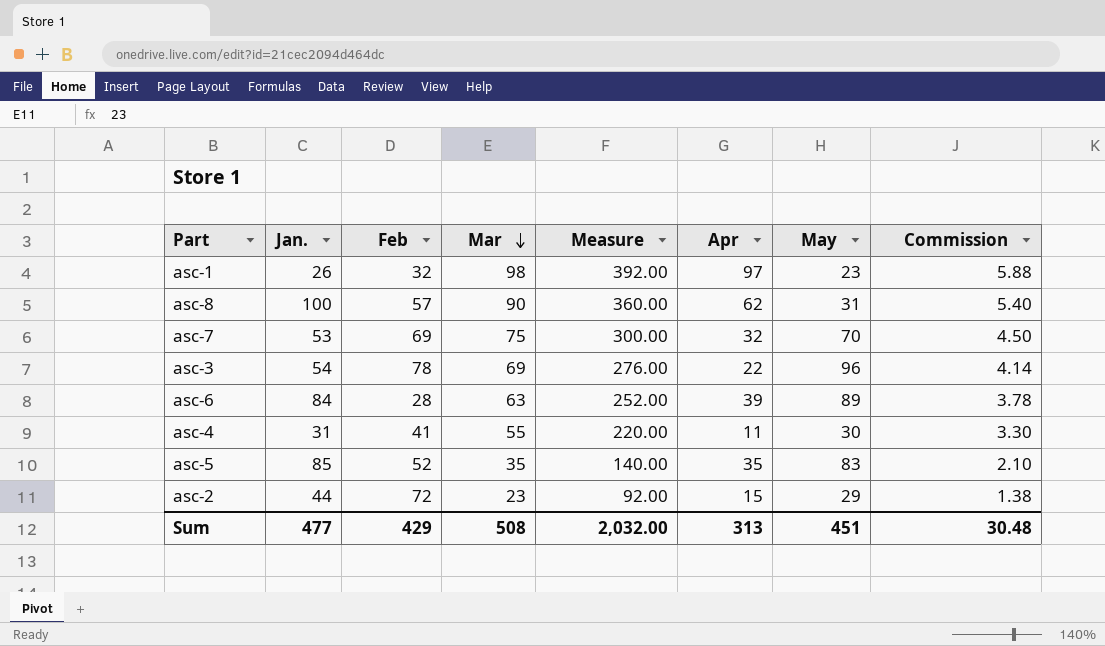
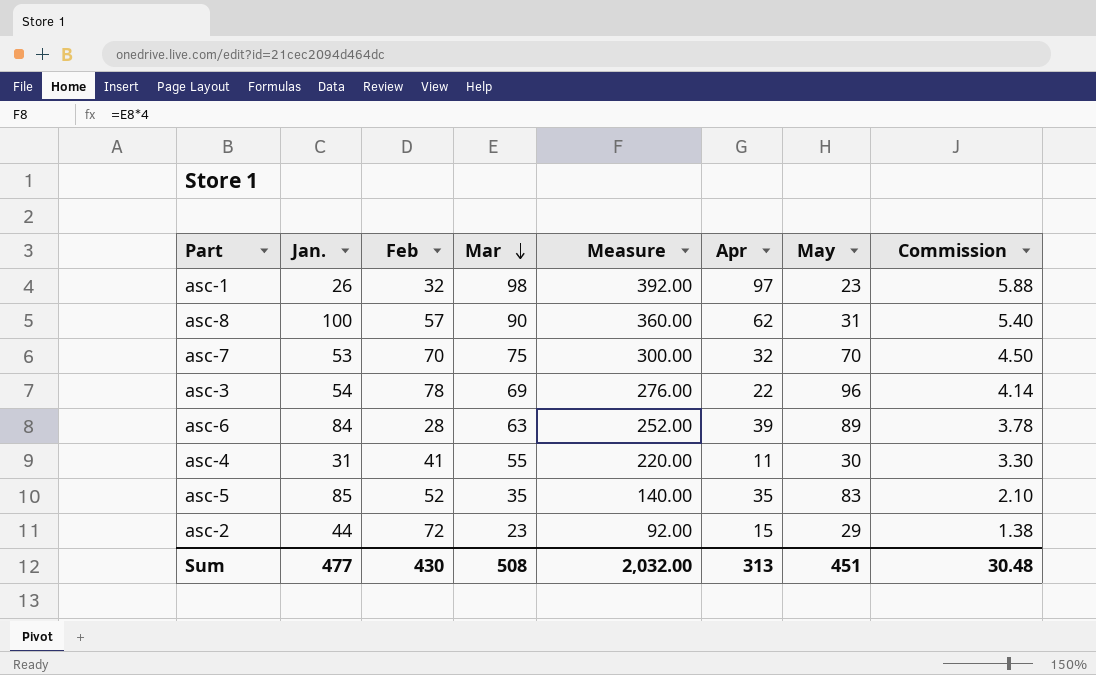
asc-7 | Feb: 69 -> 70
Sum | Feb: 429 -> 430

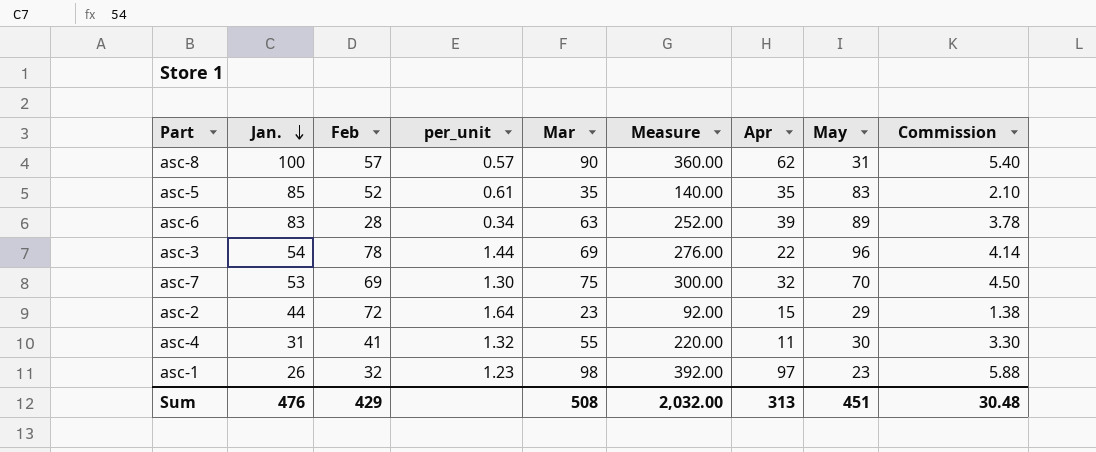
row order: Mar descending -> Jan. descending
column per_unit | formula: none -> [Feb] / [Jan.]
asc-6 | Jan.: 84 -> 83
asc-7 | Feb: 70 -> 69
Sum | Jan.: 477 -> 476
Sum | Feb: 430 -> 429

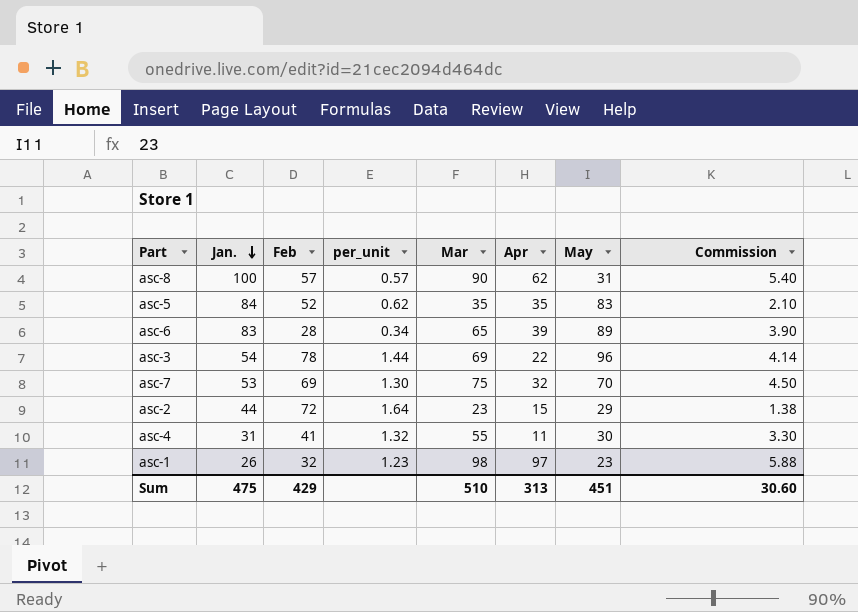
column Measure | formula: [Mar] * 4 -> none
asc-5 | Jan.: 85 -> 84
asc-5 | per_unit: 0.61 -> 0.62
asc-6 | Mar: 63 -> 65
asc-6 | Commission: 3.78 -> 3.90
Sum | Jan.: 476 -> 475
Sum | Mar: 508 -> 510
Sum | Commission: 30.48 -> 30.60

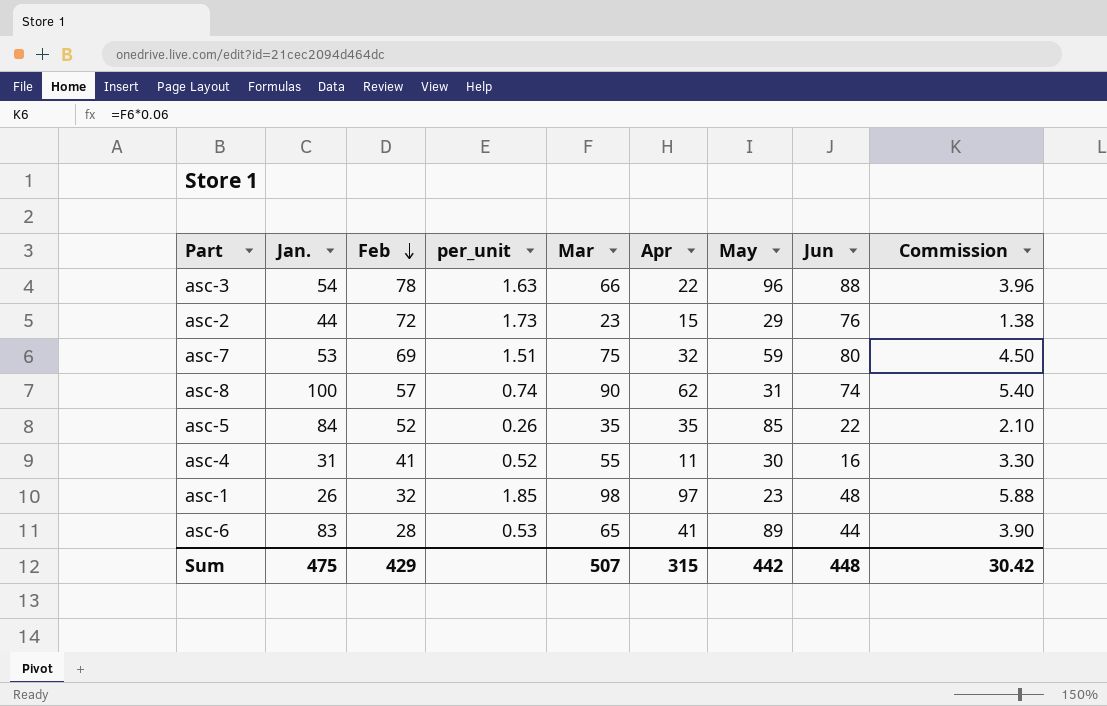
row order: Jan. descending -> Feb descending
column per_unit | formula: [Feb] / [Jan.] -> [Jun] / [Jan.]
column Jun | position: none -> 8
asc-3 | Mar: 69 -> 66
asc-3 | Commission: 4.14 -> 3.96
asc-7 | May: 70 -> 59
asc-5 | May: 83 -> 85
asc-6 | Apr: 39 -> 41
Sum | Mar: 510 -> 507
Sum | Apr: 313 -> 315
Sum | May: 451 -> 442
Sum | Commission: 30.60 -> 30.42

